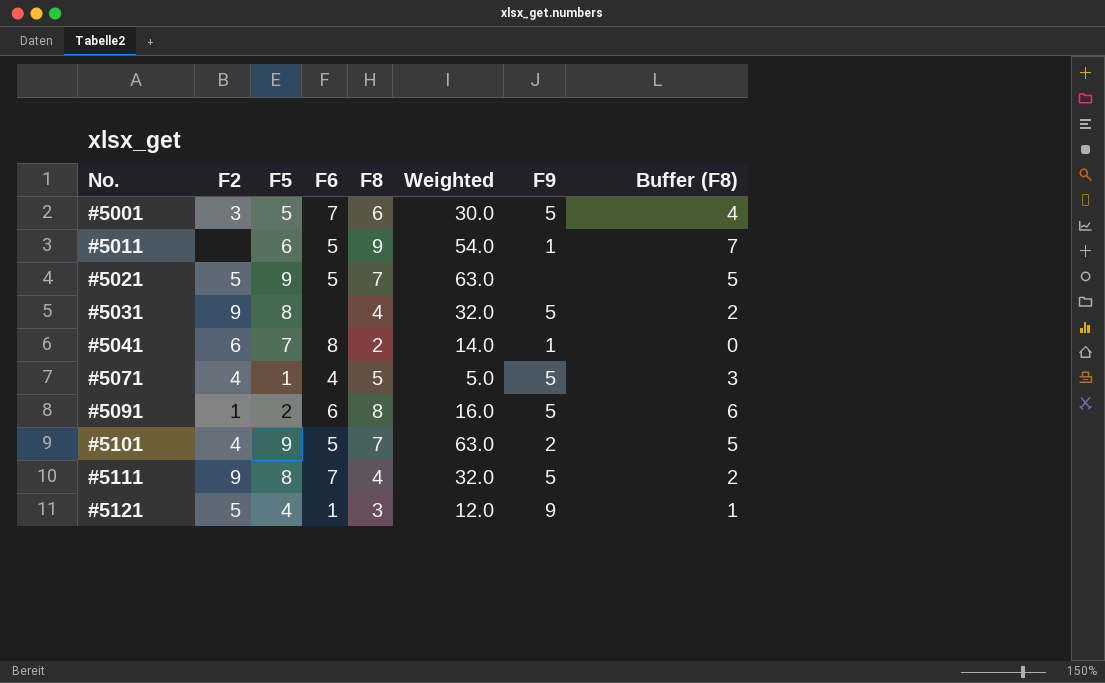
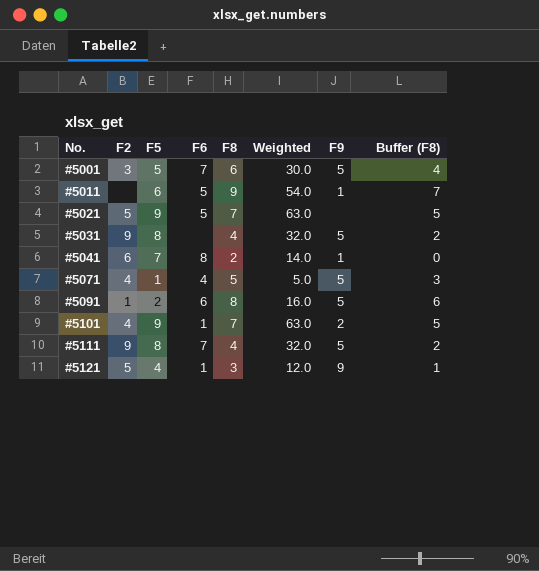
#5101 | F6: 5 -> 1

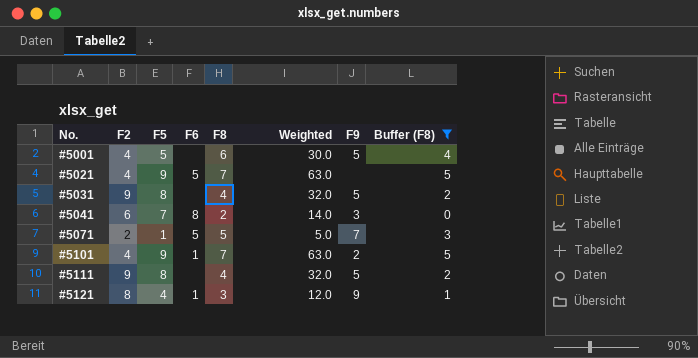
filter: none -> Buffer (F8) <= 5
#5001 | F2: 3 -> 4
#5001 | F6: 7 -> none
#5021 | F2: 5 -> 4
#5041 | F9: 1 -> 3
#5071 | F2: 4 -> 2
#5071 | F6: 4 -> 5
#5071 | F9: 5 -> 7
#5111 | F6: 7 -> none
#5121 | F2: 5 -> 8

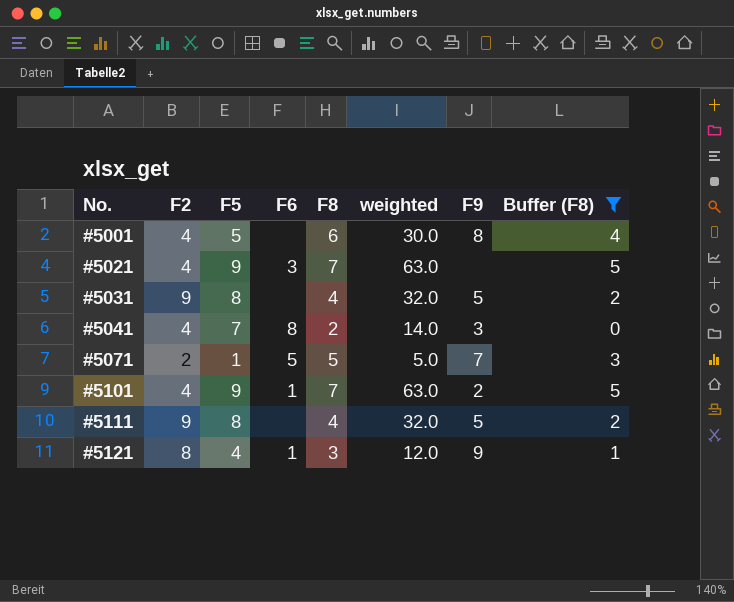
column name: Weighted -> weighted
#5001 | F9: 5 -> 8
#5021 | F6: 5 -> 3
#5041 | F2: 6 -> 4

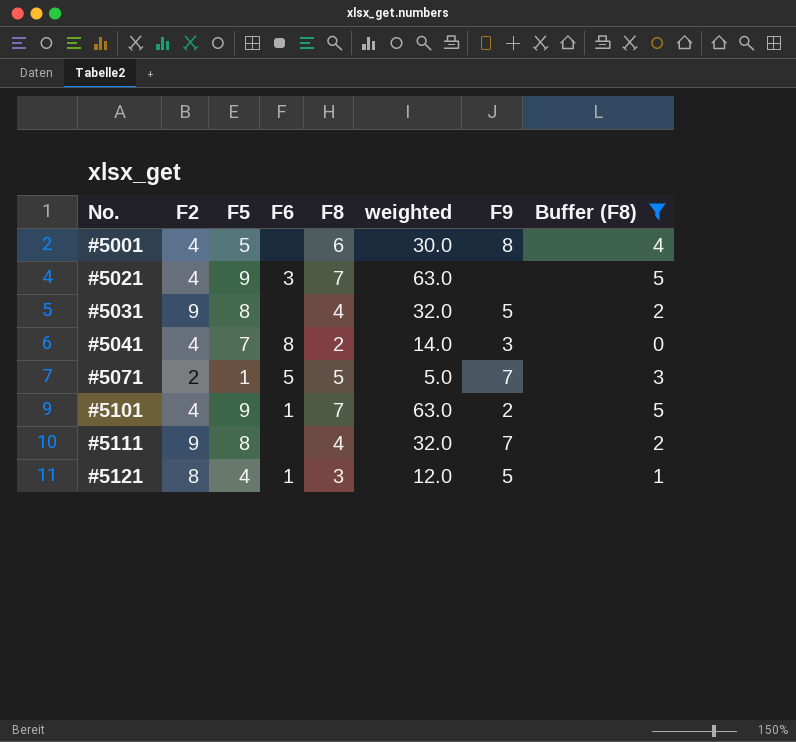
#5111 | F9: 5 -> 7
#5121 | F9: 9 -> 5

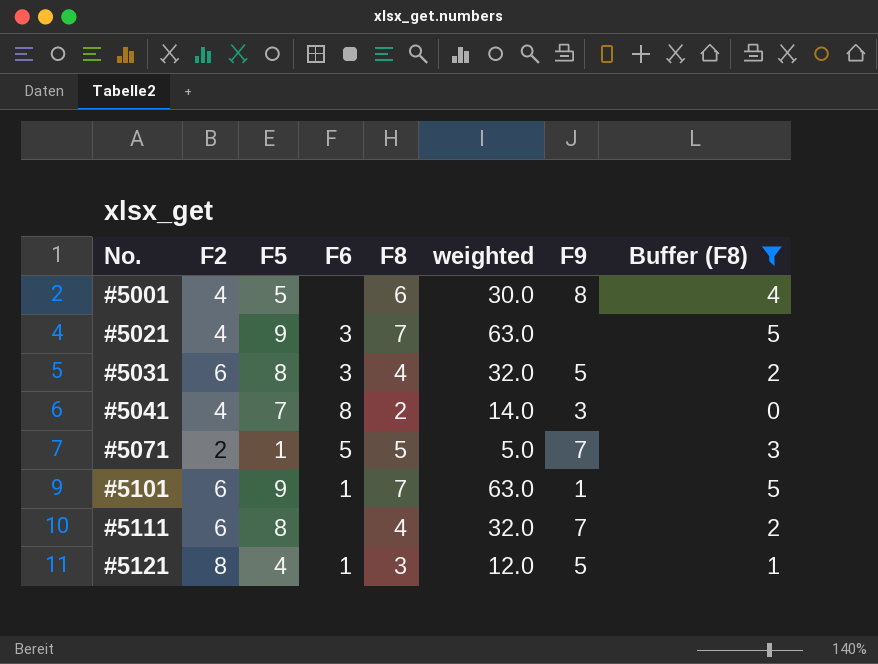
#5031 | F2: 9 -> 6
#5031 | F6: none -> 3
#5101 | F2: 4 -> 6
#5101 | F9: 2 -> 1
#5111 | F2: 9 -> 6

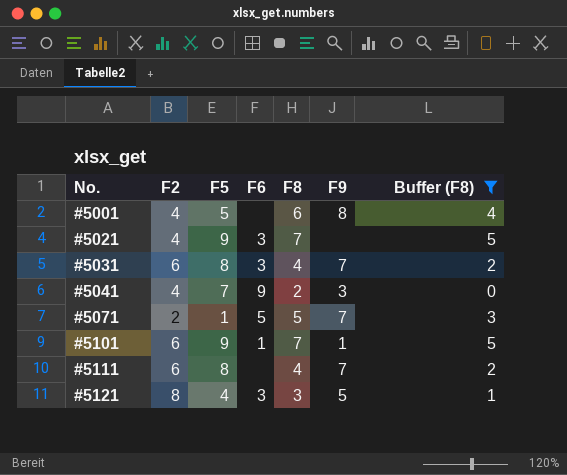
column weighted | formula: [F5] * [F8] -> none
#5031 | F9: 5 -> 7
#5041 | F6: 8 -> 9
#5121 | F6: 1 -> 3

